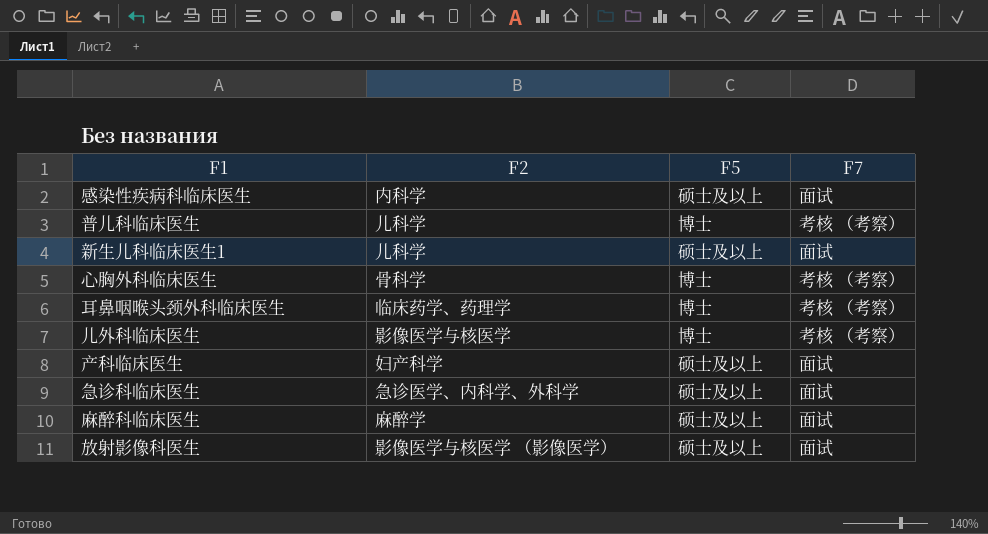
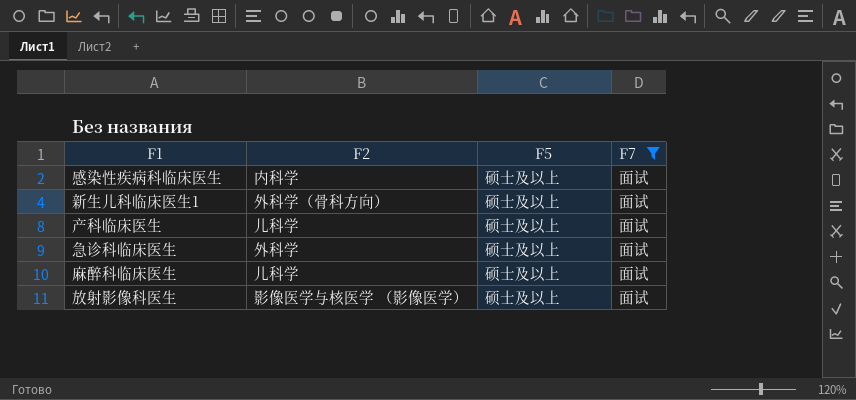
filter: none -> F7 = 面试
新生儿科临床医生1 | F2: 儿科学 -> 外科学（骨科方向）
产科临床医生 | F2: 妇产科学 -> 儿科学
急诊科临床医生 | F2: 急诊医学、内科学、外科学 -> 外科学
麻醉科临床医生 | F2: 麻醉学 -> 儿科学

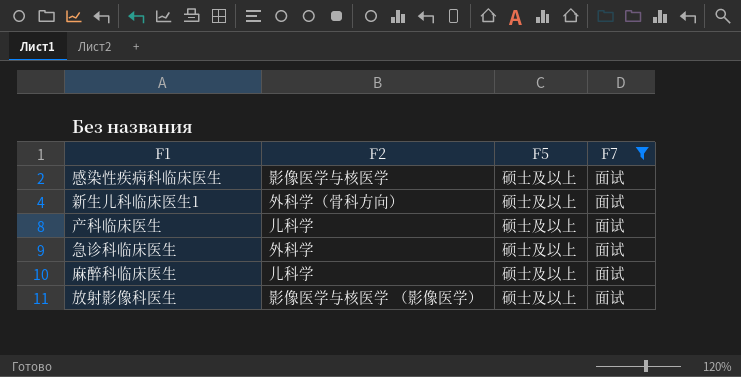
感染性疾病科临床医生 | F2: 内科学 -> 影像医学与核医学

